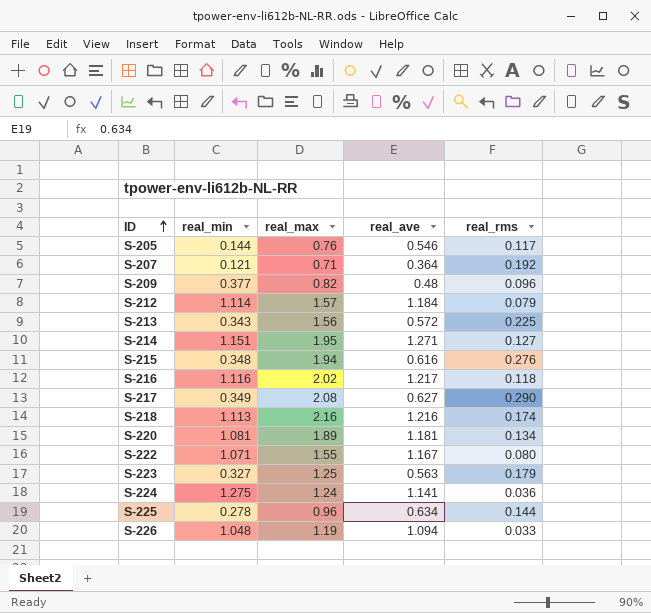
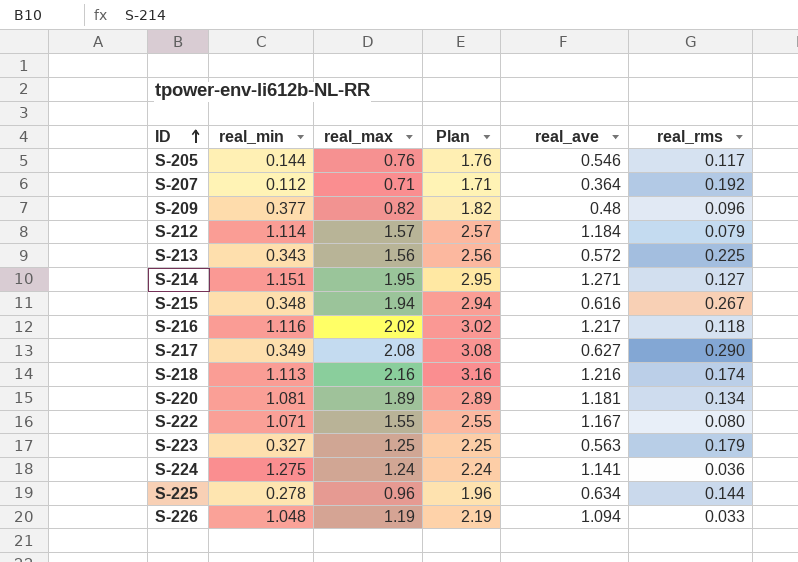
column Plan | formula: none -> [real_max] + 1
S-207 | real_min: 0.121 -> 0.112
S-215 | real_rms: 0.276 -> 0.267

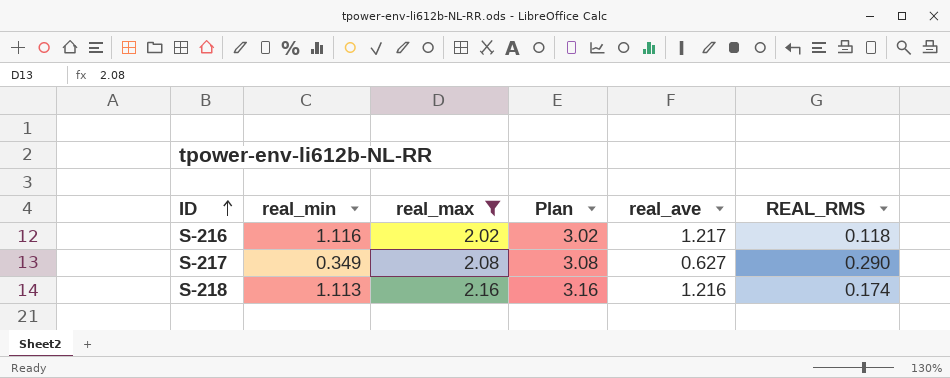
filter: none -> real_max >= 2.02
column name: real_rms -> REAL_RMS

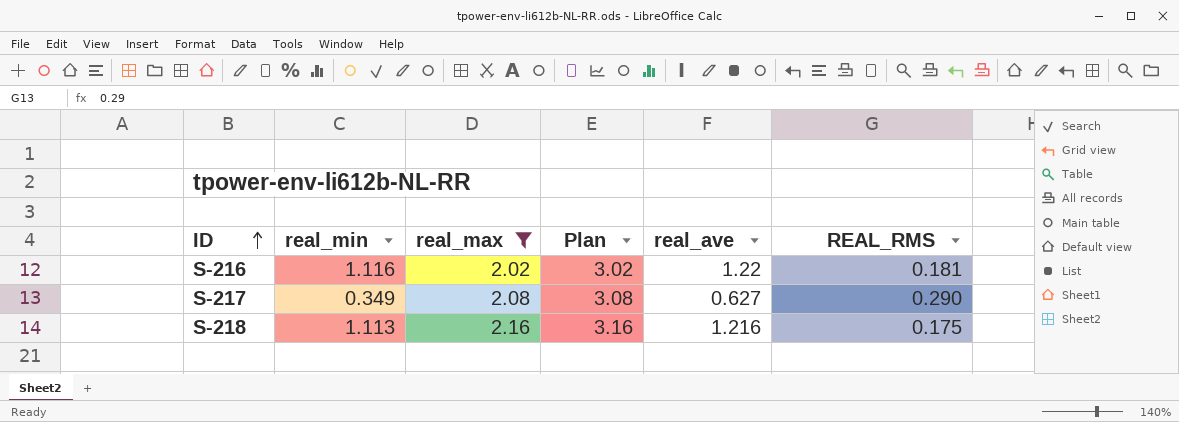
S-216 | real_ave: 1.217 -> 1.22
S-216 | REAL_RMS: 0.118 -> 0.181
S-218 | REAL_RMS: 0.174 -> 0.175

